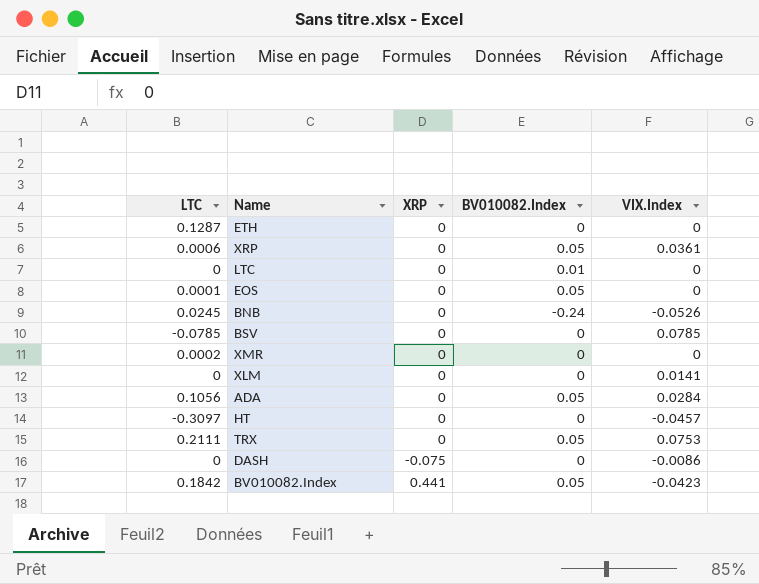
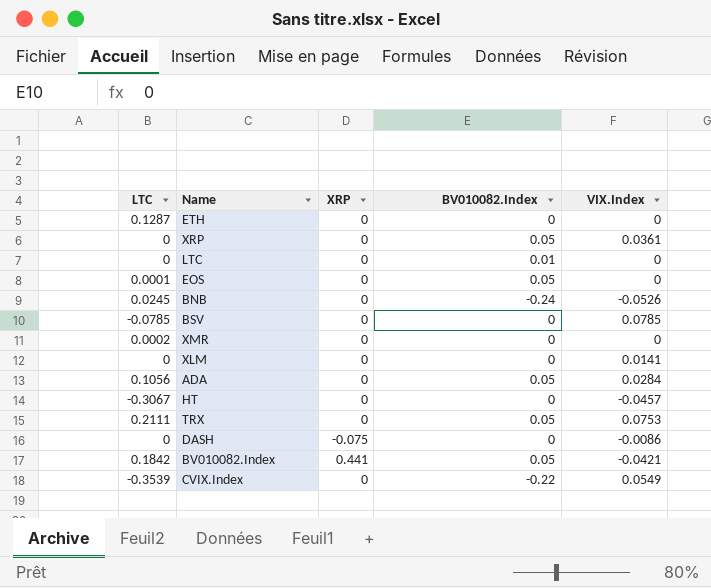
XRP | LTC: 0.0006 -> 0
HT | LTC: -0.3097 -> -0.3067
BV010082.Index | VIX.Index: -0.0423 -> -0.0421
row CVIX.Index: none -> -0.3539 | 0 | -0.22 | 0.0549

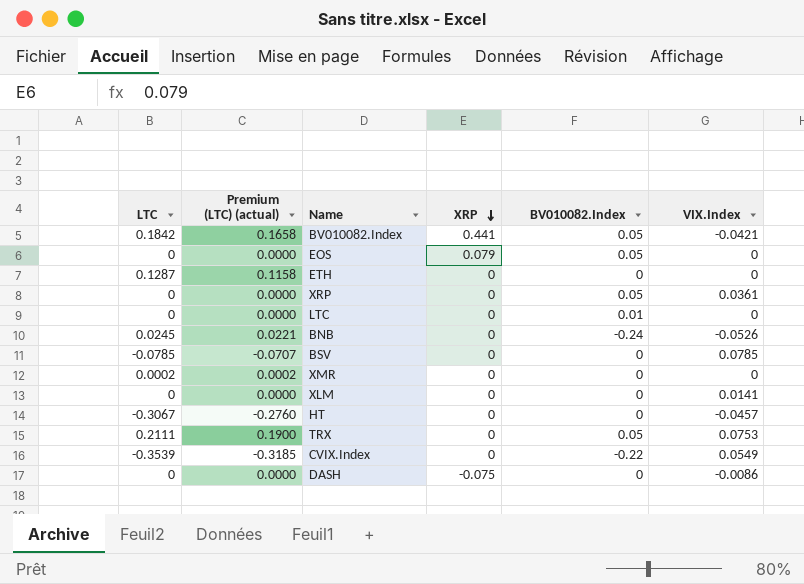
row order: none -> XRP descending
column Premium (LTC) (actual) | formula: none -> [LTC] * 0.9
row ADA: 0.1056 | 0 | 0.05 | 0.0284 -> none
EOS | LTC: 0.0001 -> 0
EOS | XRP: 0 -> 0.079

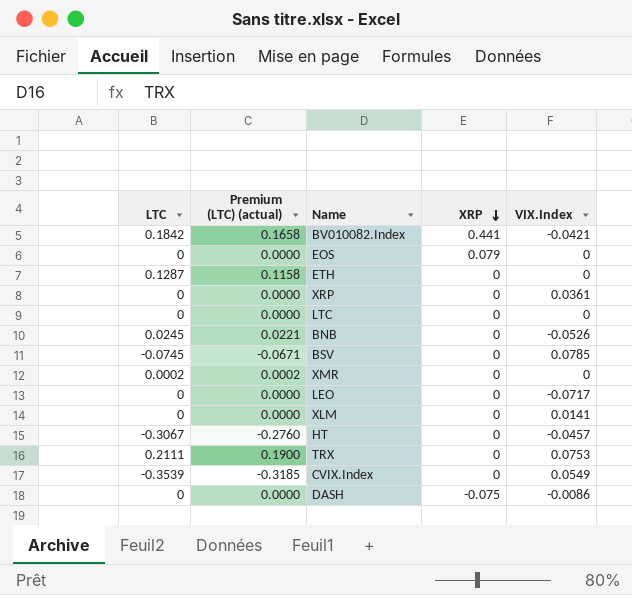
column BV010082.Index | position: 5 -> none
BSV | LTC: -0.0785 -> -0.0745
BSV | Premium (LTC) (actual): -0.0707 -> -0.0671
row LEO: none -> 0 | 0.0000 | 0 | -0.0717

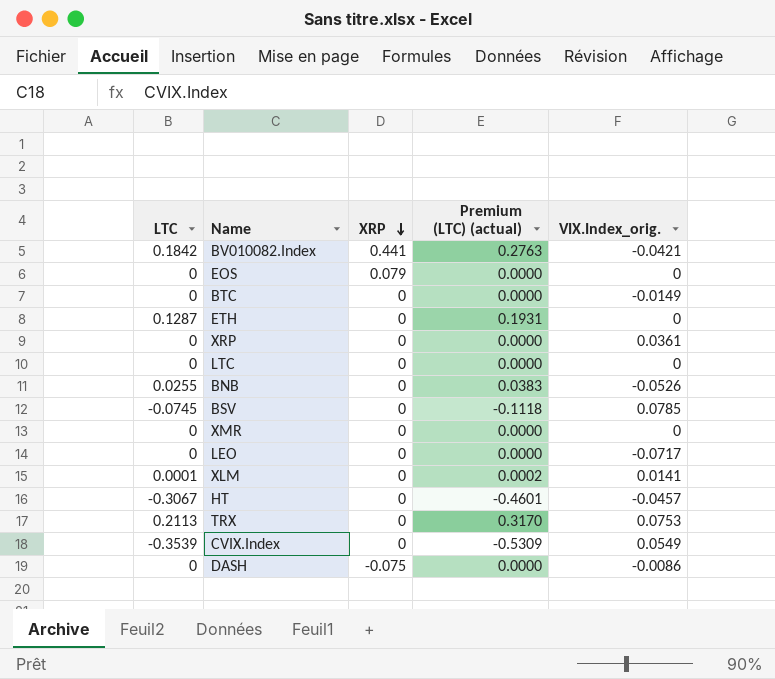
column Premium (LTC) (actual) | formula: [LTC] * 0.9 -> [LTC] * 1.5
column Premium (LTC) (actual) | position: 2 -> 4
column name: VIX.Index -> VIX.Index_orig.
row BTC: none -> 0 | 0 | 0.0000 | -0.0149
BNB | LTC: 0.0245 -> 0.0255
XMR | LTC: 0.0002 -> 0
XLM | LTC: 0 -> 0.0001
TRX | LTC: 0.2111 -> 0.2113

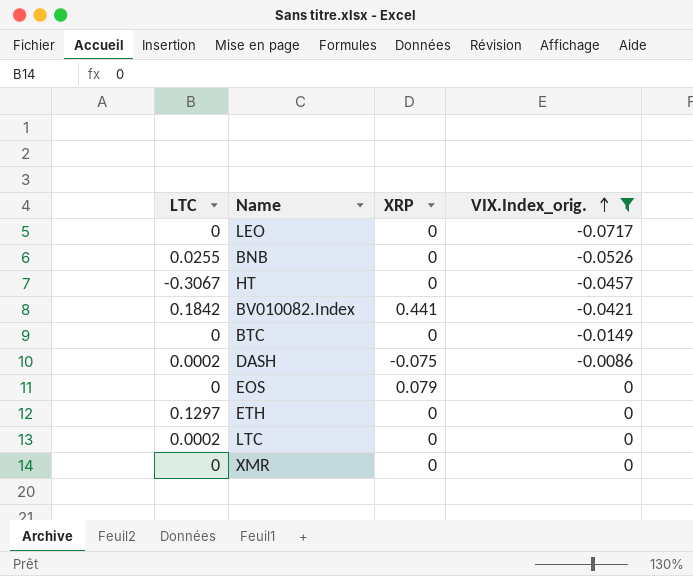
filter: none -> VIX.Index_orig. <= 0
row order: XRP descending -> VIX.Index_orig. ascending
column Premium (LTC) (actual) | formula: [LTC] * 1.5 -> none
DASH | LTC: 0 -> 0.0002
ETH | LTC: 0.1287 -> 0.1297
LTC | LTC: 0 -> 0.0002

